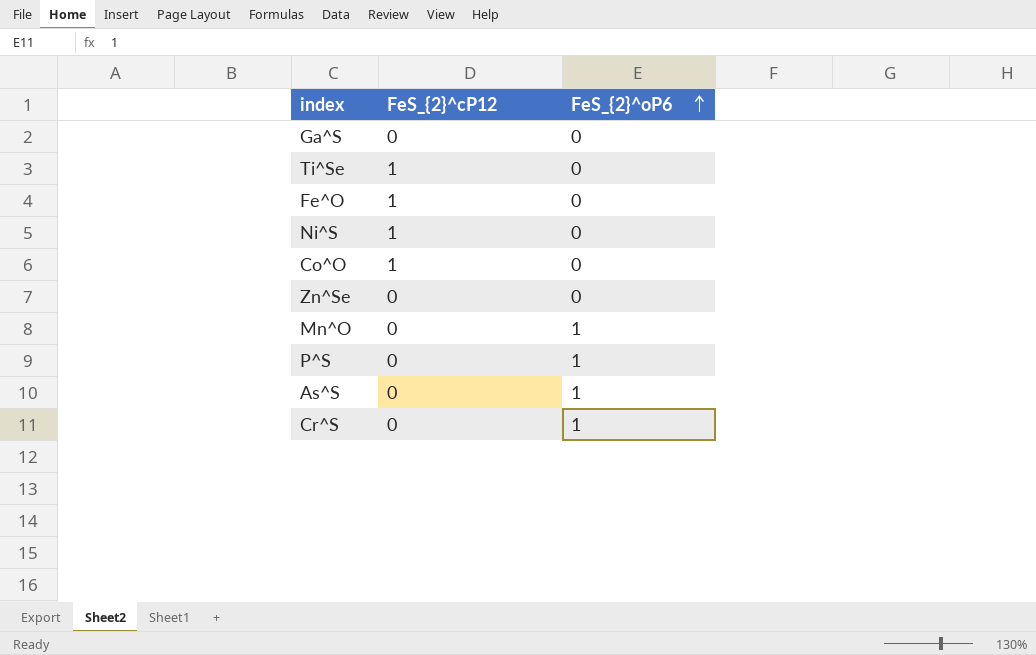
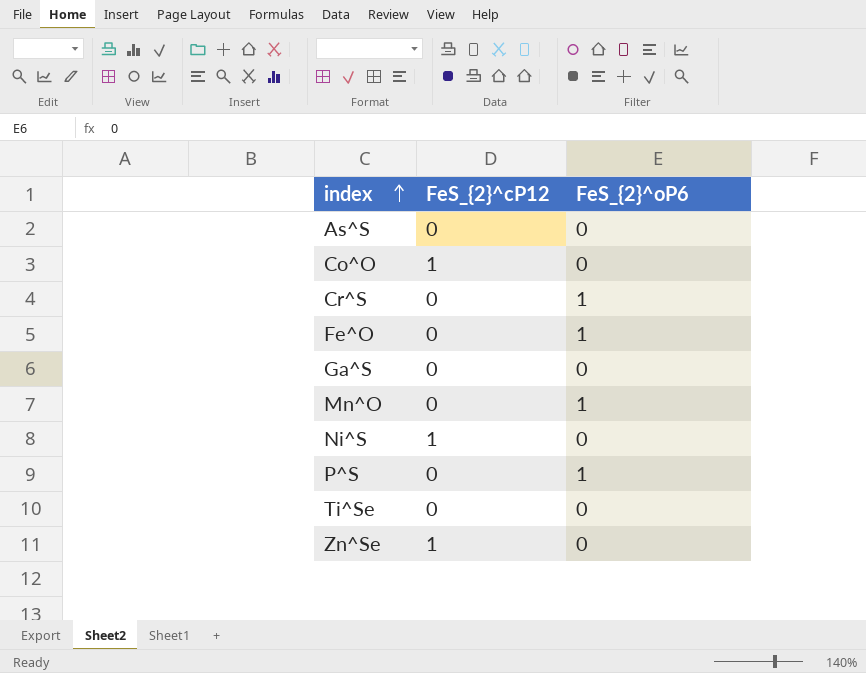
row order: FeS_{2}^oP6 ascending -> index ascending
As^S | FeS_{2}^oP6: 1 -> 0
Fe^O | FeS_{2}^cP12: 1 -> 0
Fe^O | FeS_{2}^oP6: 0 -> 1
Ti^Se | FeS_{2}^cP12: 1 -> 0
Zn^Se | FeS_{2}^cP12: 0 -> 1

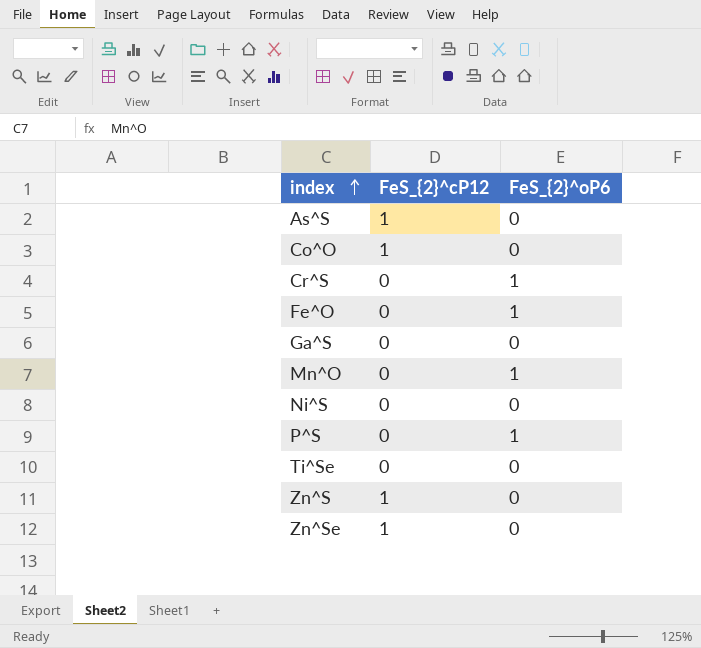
As^S | FeS_{2}^cP12: 0 -> 1
Ni^S | FeS_{2}^cP12: 1 -> 0
row Zn^S: none -> 1 | 0

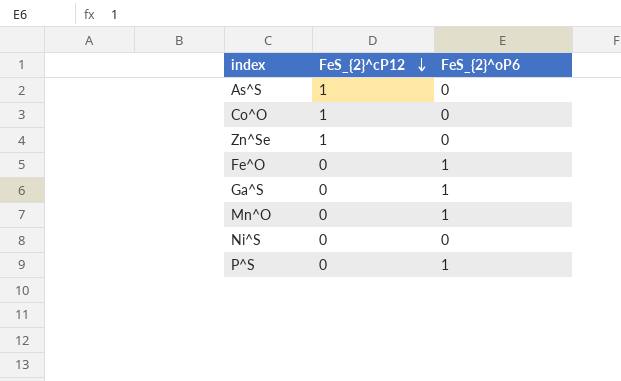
row order: index ascending -> FeS_{2}^cP12 descending
row Cr^S: 0 | 1 -> none
row Ti^Se: 0 | 0 -> none
row Zn^S: 1 | 0 -> none
Ga^S | FeS_{2}^oP6: 0 -> 1

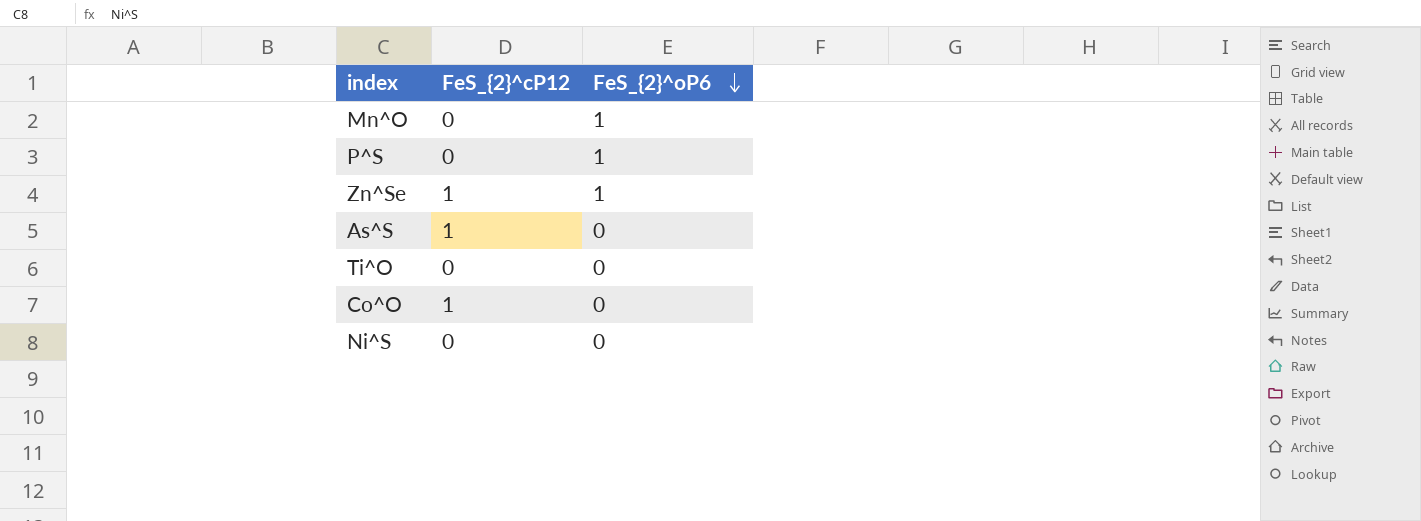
row order: FeS_{2}^cP12 descending -> FeS_{2}^oP6 descending
row Fe^O: 0 | 1 -> none
row Ga^S: 0 | 1 -> none
Zn^Se | FeS_{2}^oP6: 0 -> 1
row Ti^O: none -> 0 | 0

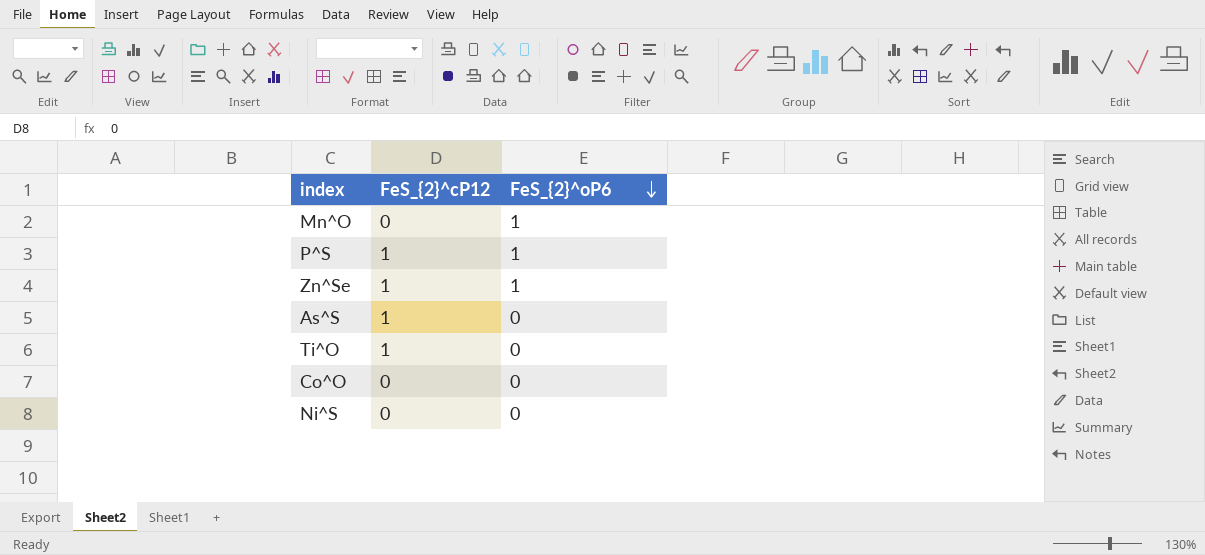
P^S | FeS_{2}^cP12: 0 -> 1
Ti^O | FeS_{2}^cP12: 0 -> 1
Co^O | FeS_{2}^cP12: 1 -> 0

